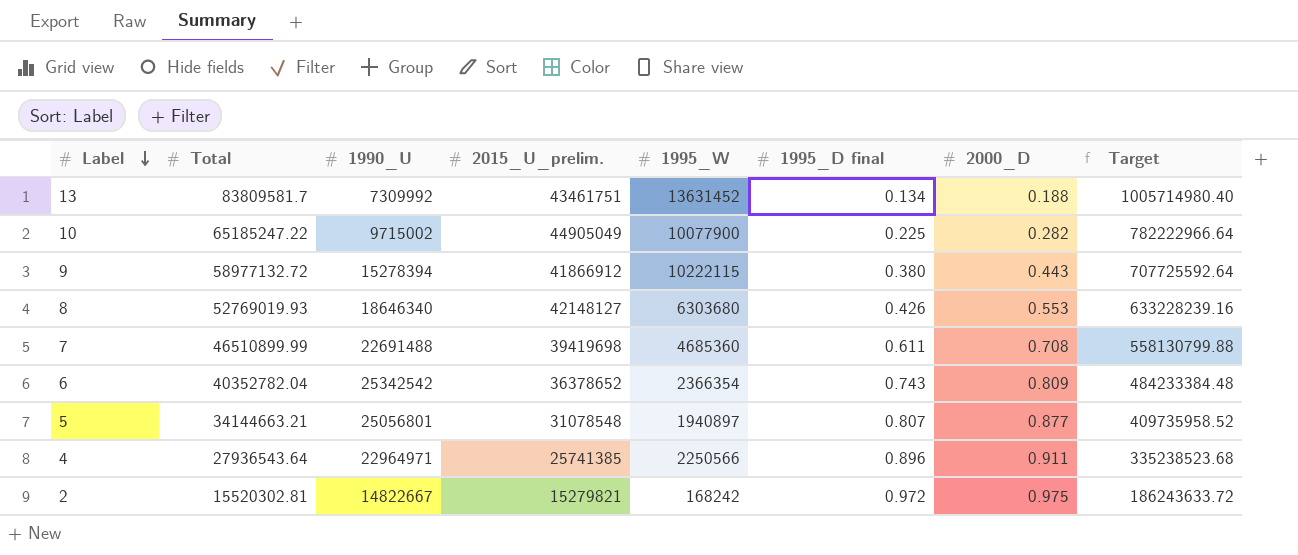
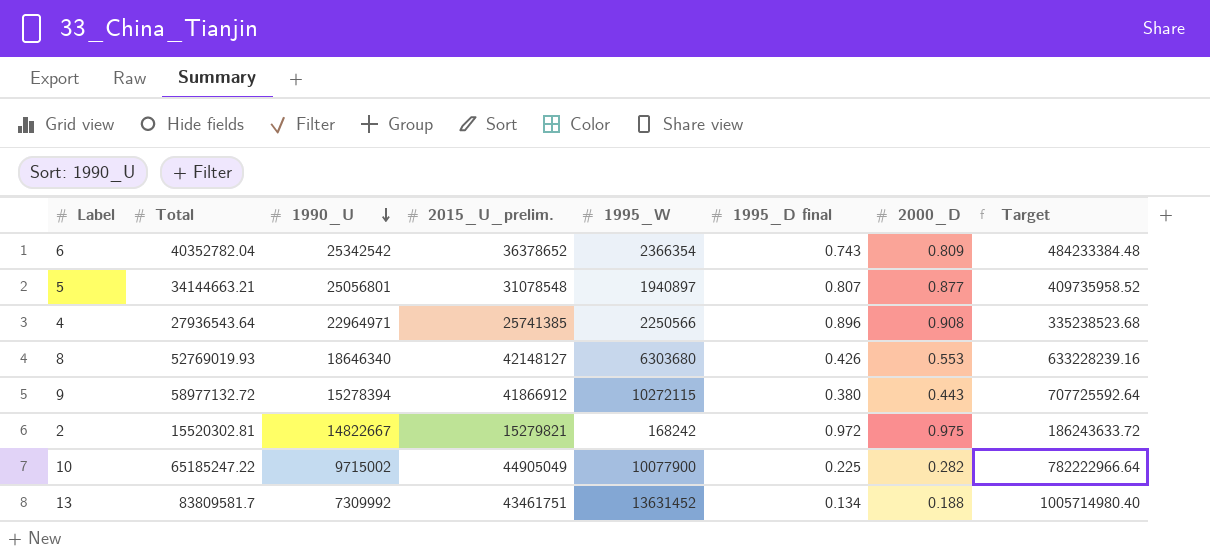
row order: Label descending -> 1990_U descending
row 7: 46510899.99 | 22691488 | 39419698 | 4685360 | 0.611 | 0.708 | 558130799.88 -> none
4 | 2000_D: 0.911 -> 0.908
9 | 1995_W: 10222115 -> 10272115

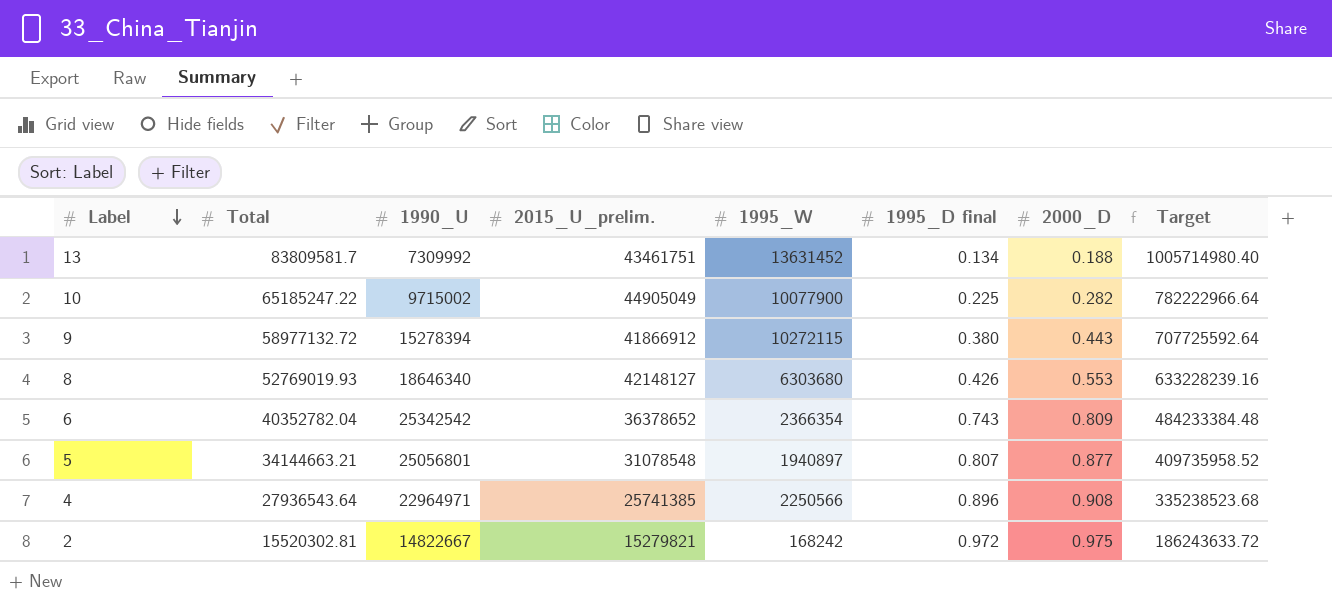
row order: 1990_U descending -> Label descending

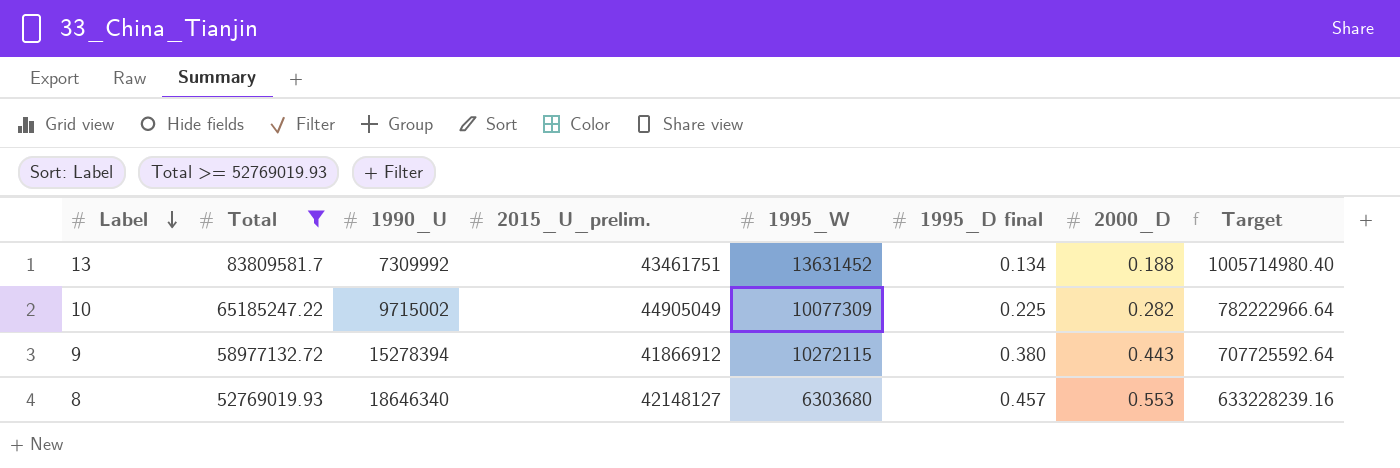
filter: none -> Total >= 52769019.93
10 | 1995_W: 10077900 -> 10077309
8 | 1995_D final: 0.426 -> 0.457

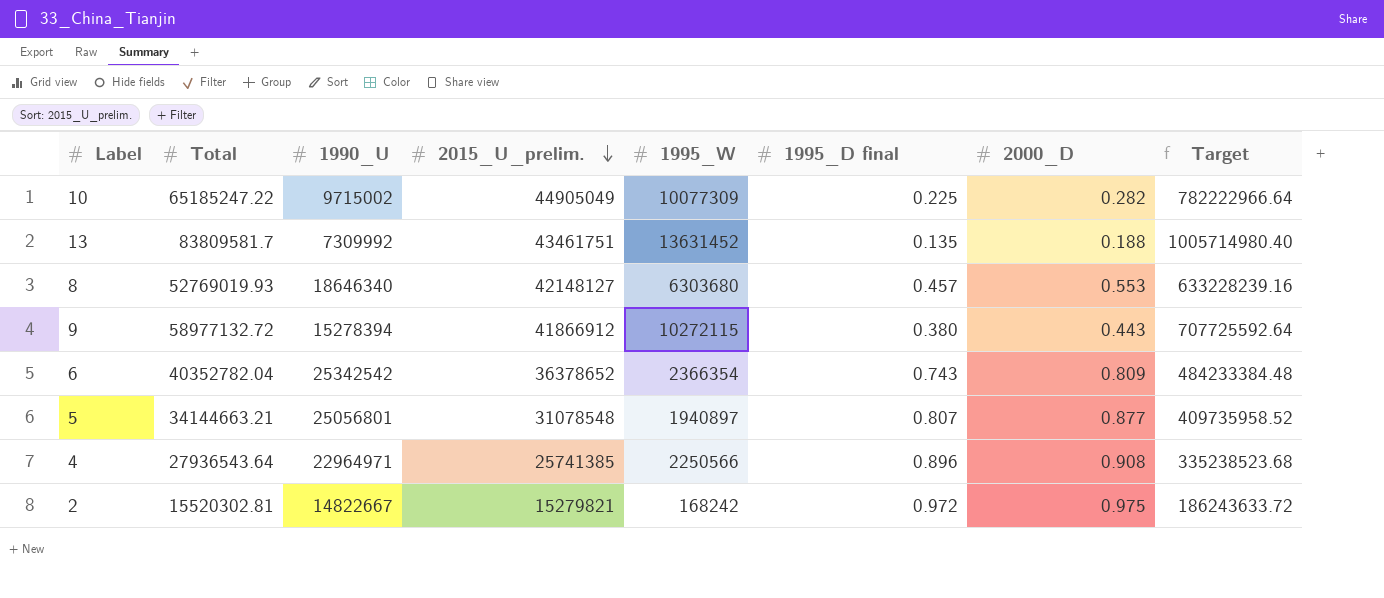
filter: Total >= 52769019.93 -> none
row order: Label descending -> 2015_U_prelim. descending
13 | 1995_D final: 0.134 -> 0.135

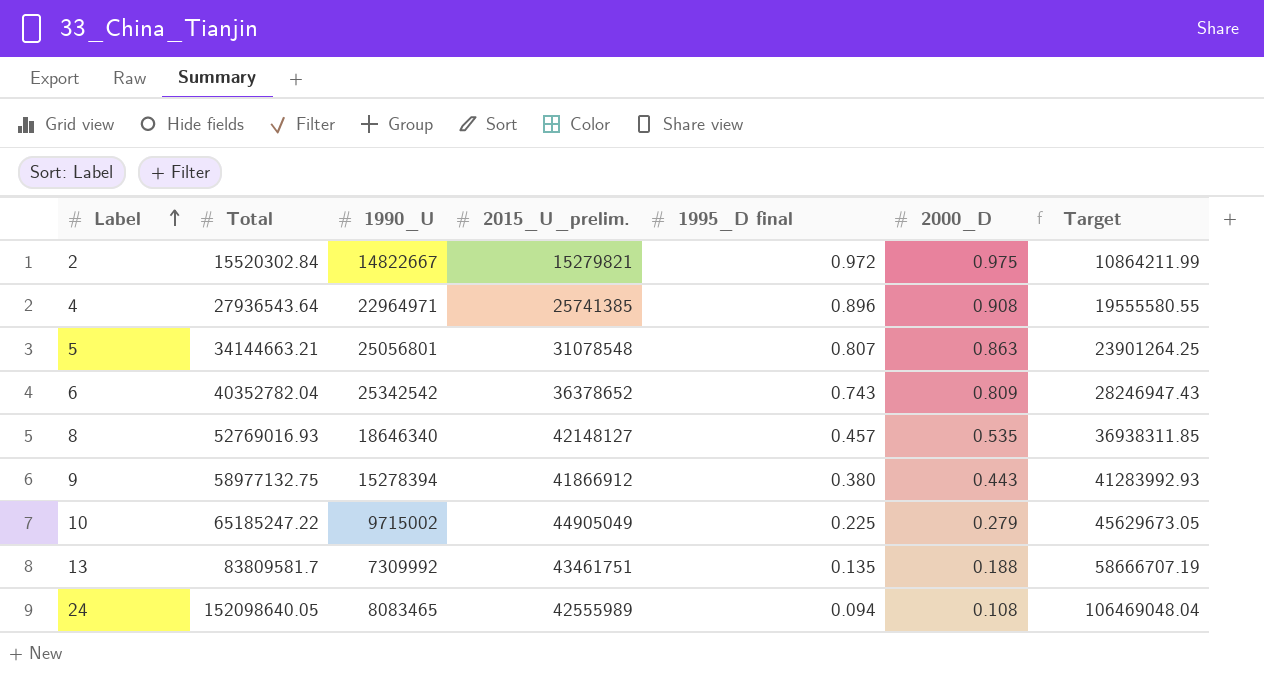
row order: 2015_U_prelim. descending -> Label ascending
column 1995_W | position: 5 -> none
column Target | formula: [Total] * 12 -> [Total] * 0.7
2 | Total: 15520302.81 -> 15520302.84
5 | 2000_D: 0.877 -> 0.863
8 | Total: 52769019.93 -> 52769016.93
8 | 2000_D: 0.553 -> 0.535
9 | Total: 58977132.72 -> 58977132.75
10 | 2000_D: 0.282 -> 0.279
row 24: none -> 152098640.05 | 8083465 | 42555989 | 0.094 | 0.108 | 106469048.04

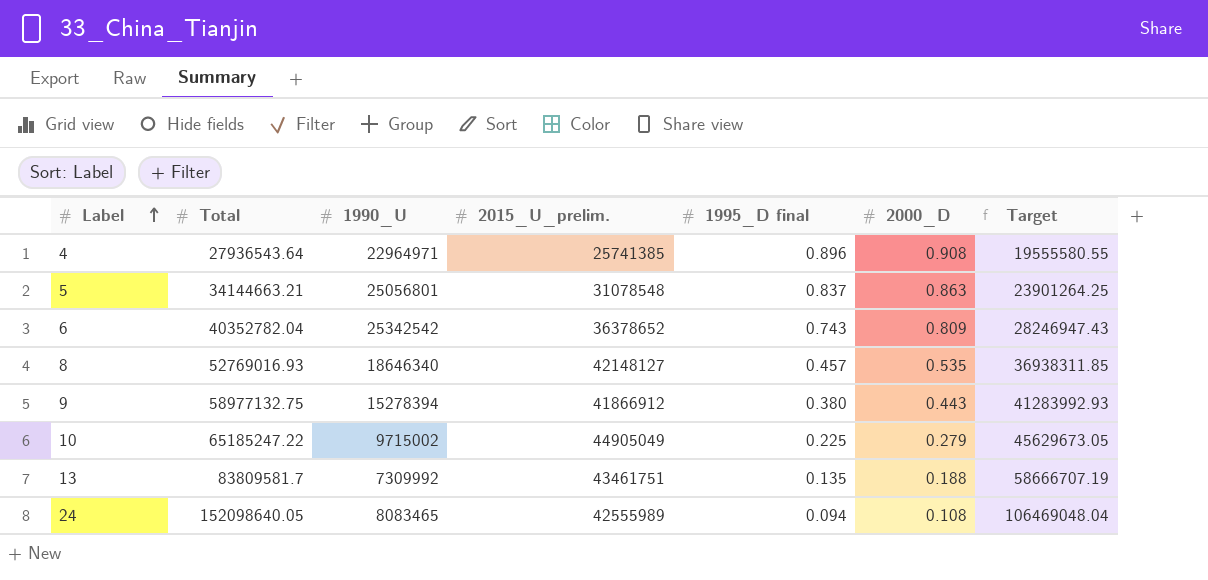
row 2: 15520302.84 | 14822667 | 15279821 | 0.972 | 0.975 | 10864211.99 -> none
5 | 1995_D final: 0.807 -> 0.837

